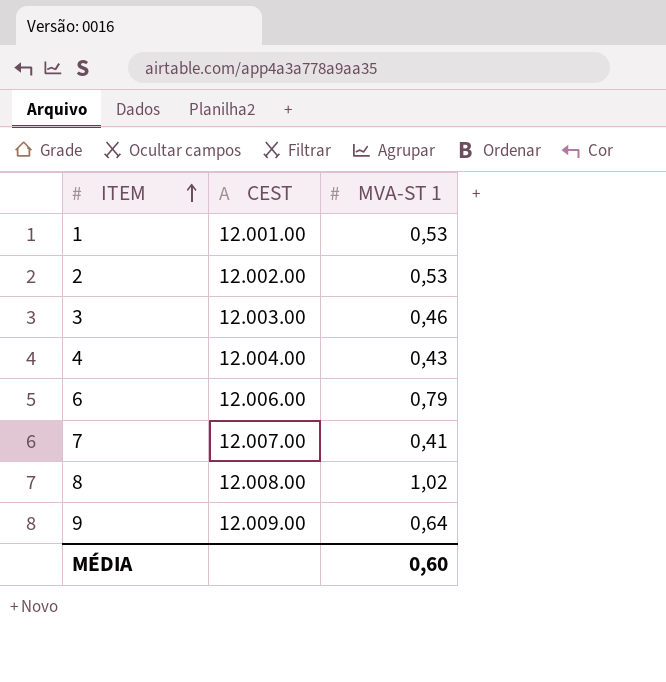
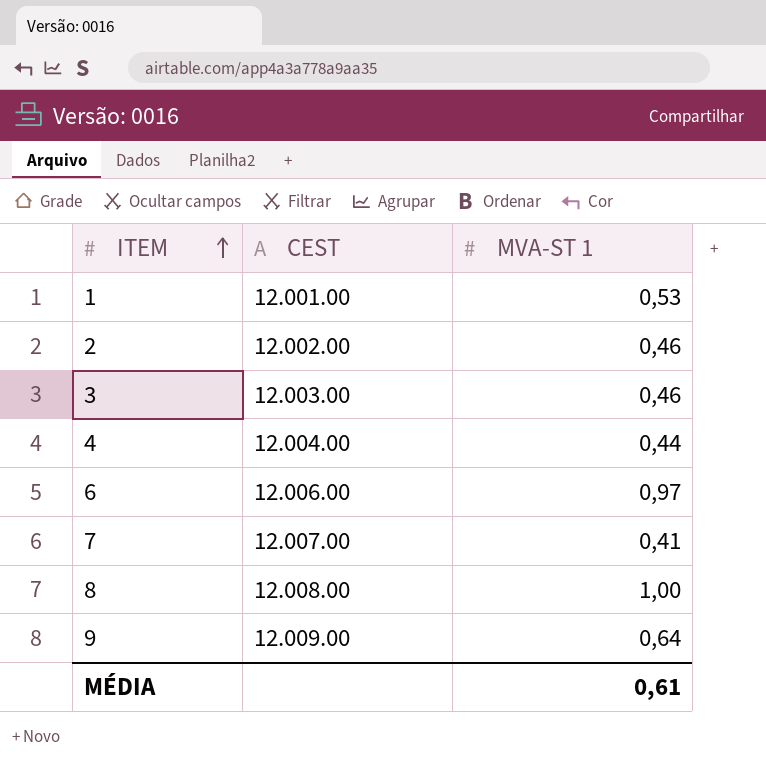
2 | MVA-ST 1: 0,53 -> 0,46
4 | MVA-ST 1: 0,43 -> 0,44
6 | MVA-ST 1: 0,79 -> 0,97
8 | MVA-ST 1: 1,02 -> 1,00
MÉDIA | MVA-ST 1: 0,60 -> 0,61

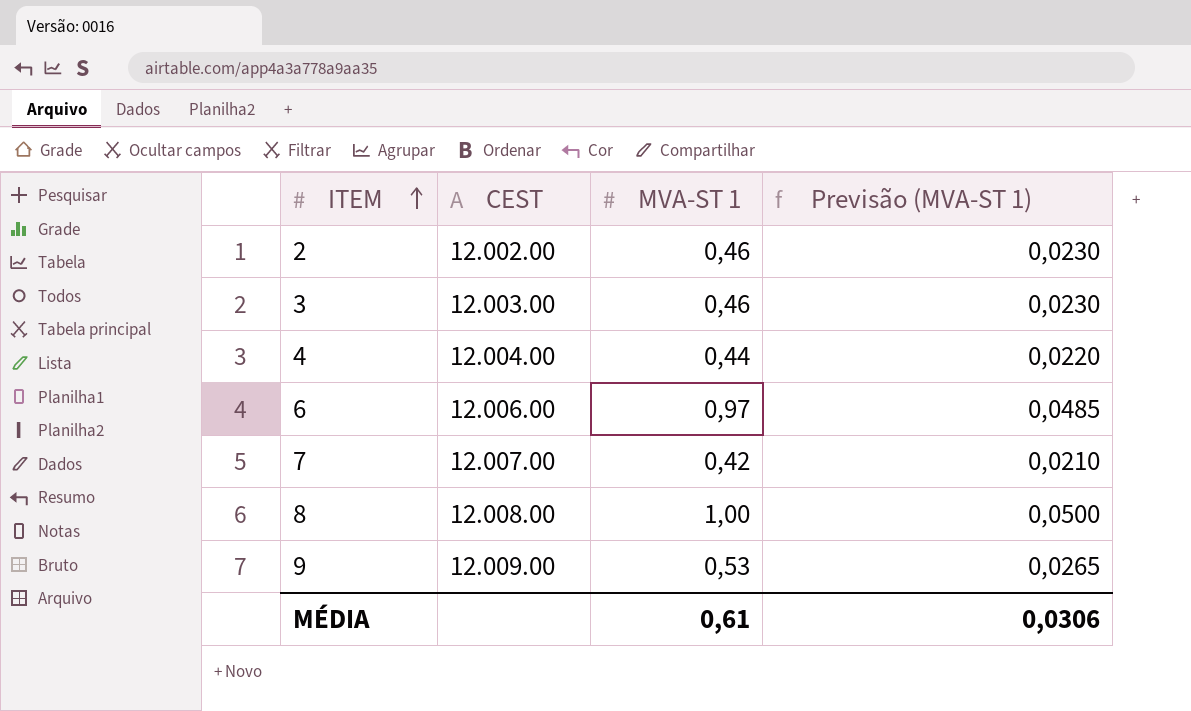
column Previsão (MVA-ST 1) | formula: none -> [MVA-ST 1] * 0,05
row 1: 12.001.00 | 0,53 -> none
7 | MVA-ST 1: 0,41 -> 0,42
9 | MVA-ST 1: 0,64 -> 0,53

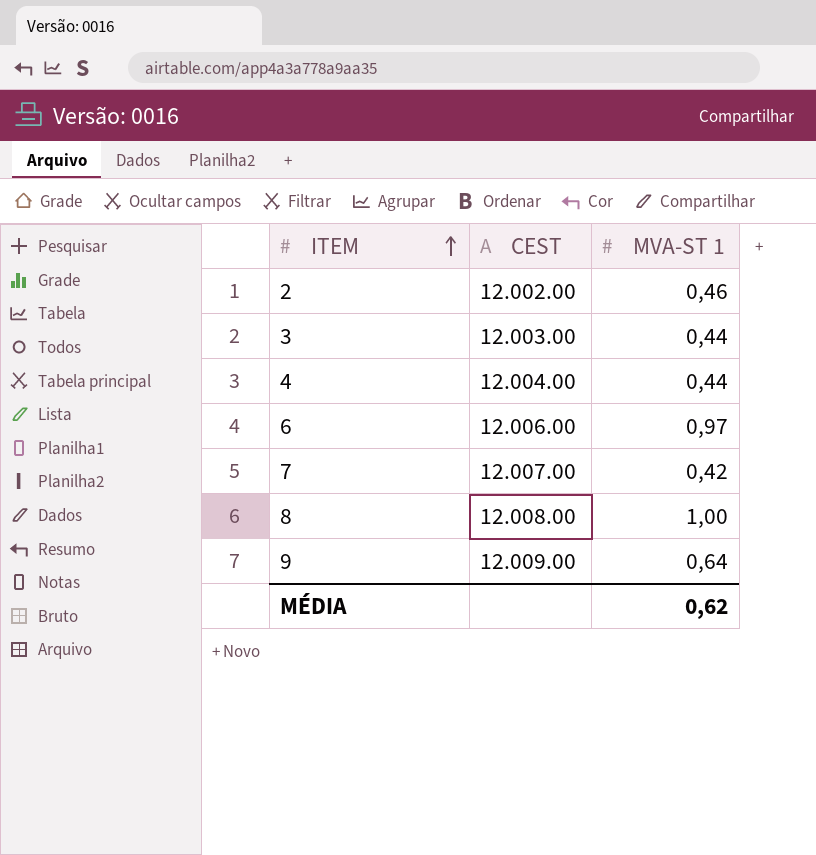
column Previsão (MVA-ST 1) | formula: [MVA-ST 1] * 0,05 -> none
3 | MVA-ST 1: 0,46 -> 0,44
9 | MVA-ST 1: 0,53 -> 0,64
MÉDIA | MVA-ST 1: 0,61 -> 0,62

